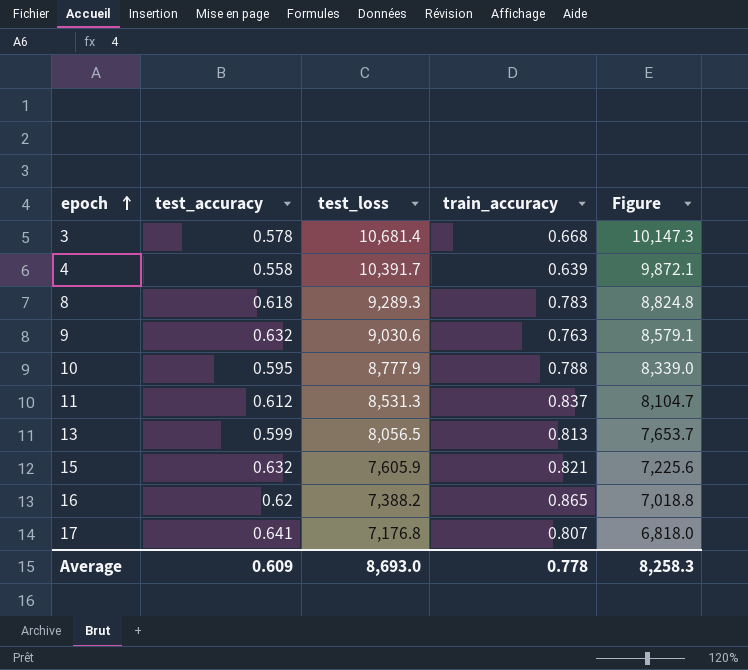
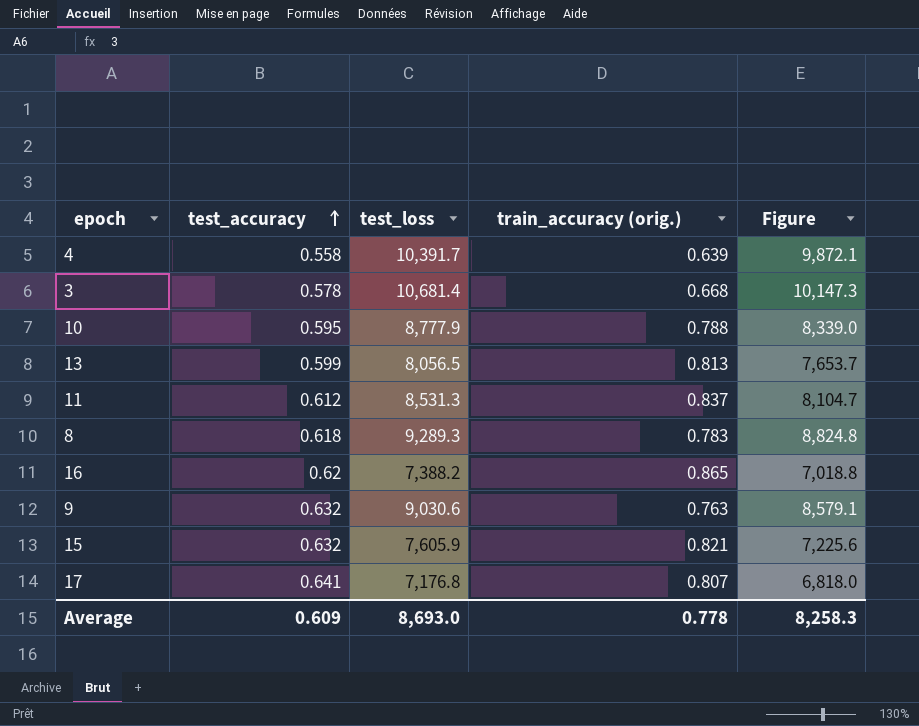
row order: epoch ascending -> test_accuracy ascending
column name: train_accuracy -> train_accuracy (orig.)

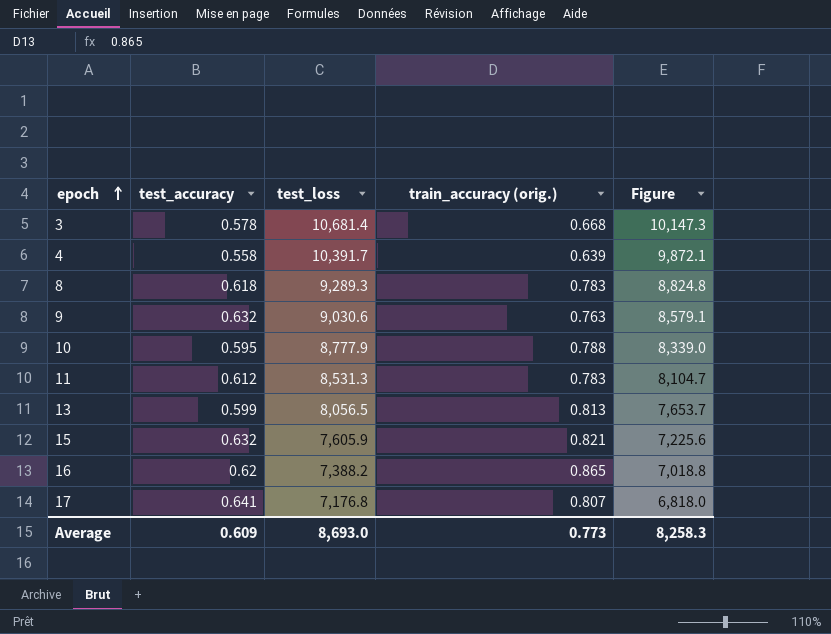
row order: test_accuracy ascending -> epoch ascending
11 | train_accuracy (orig.): 0.837 -> 0.783
Average | train_accuracy (orig.): 0.778 -> 0.773

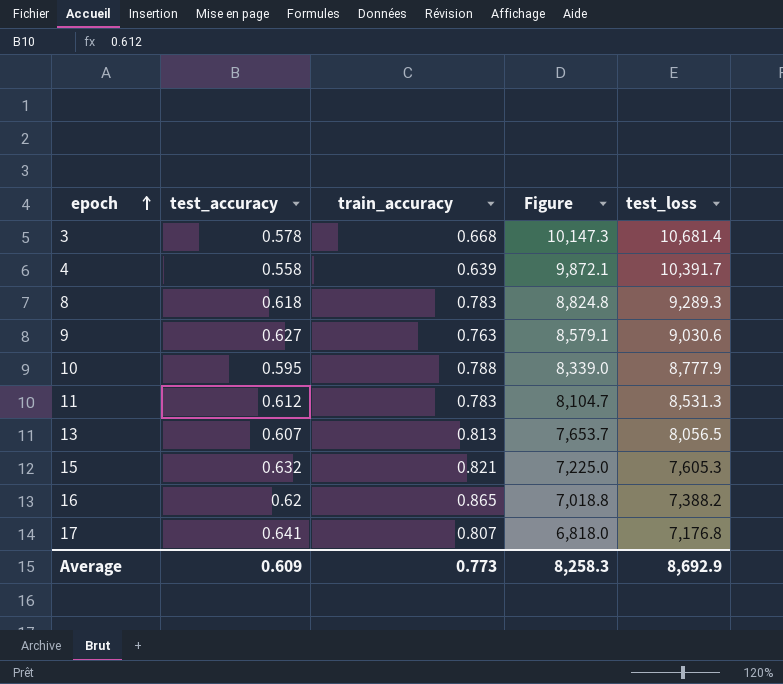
column name: train_accuracy (orig.) -> train_accuracy
column test_loss | position: 3 -> 5
9 | test_accuracy: 0.632 -> 0.627
13 | test_accuracy: 0.599 -> 0.607
15 | Figure: 7,225.6 -> 7,225.0
15 | test_loss: 7,605.9 -> 7,605.3
Average | test_loss: 8,693.0 -> 8,692.9

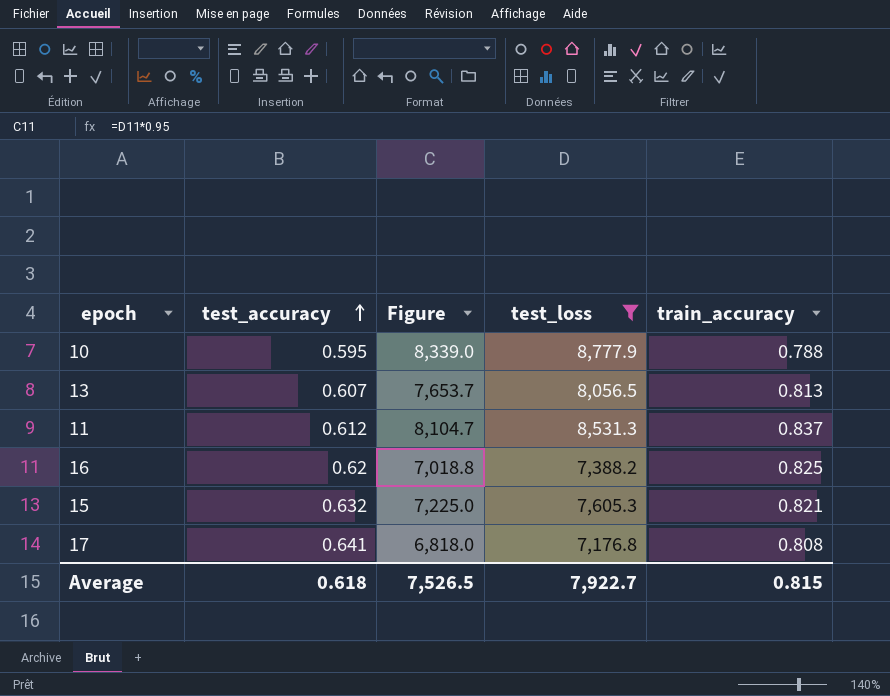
filter: none -> test_loss <= 8,777.9
row order: epoch ascending -> test_accuracy ascending
column train_accuracy | position: 3 -> 5
11 | train_accuracy: 0.783 -> 0.837
16 | train_accuracy: 0.865 -> 0.825
17 | train_accuracy: 0.807 -> 0.808
Average | test_accuracy: 0.609 -> 0.618
Average | Figure: 8,258.3 -> 7,526.5
Average | test_loss: 8,692.9 -> 7,922.7
Average | train_accuracy: 0.773 -> 0.815

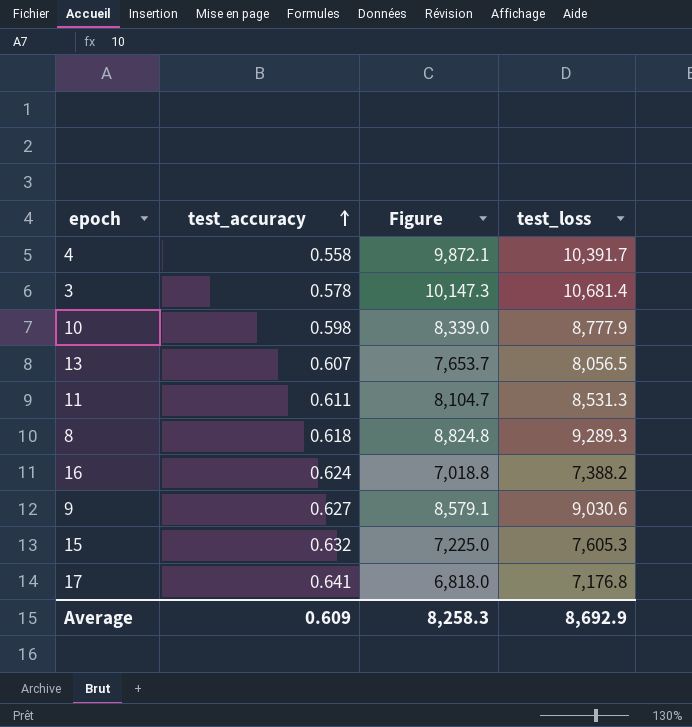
filter: test_loss <= 8,777.9 -> none
column train_accuracy | position: 5 -> none
10 | test_accuracy: 0.595 -> 0.598
11 | test_accuracy: 0.612 -> 0.611
16 | test_accuracy: 0.62 -> 0.624
Average | test_accuracy: 0.618 -> 0.609
Average | Figure: 7,526.5 -> 8,258.3
Average | test_loss: 7,922.7 -> 8,692.9

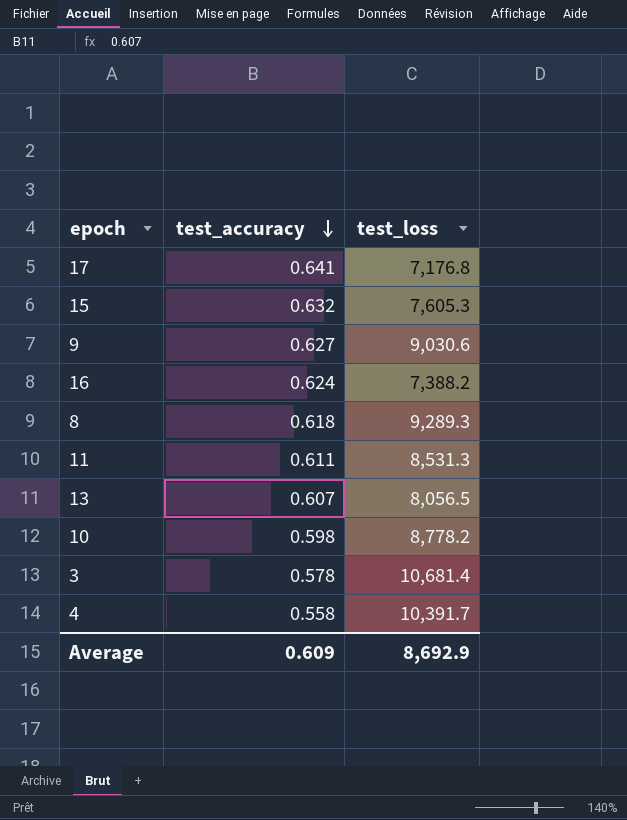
row order: test_accuracy ascending -> test_accuracy descending
column Figure | formula: [test_loss] * 0.95 -> none
10 | test_loss: 8,777.9 -> 8,778.2

